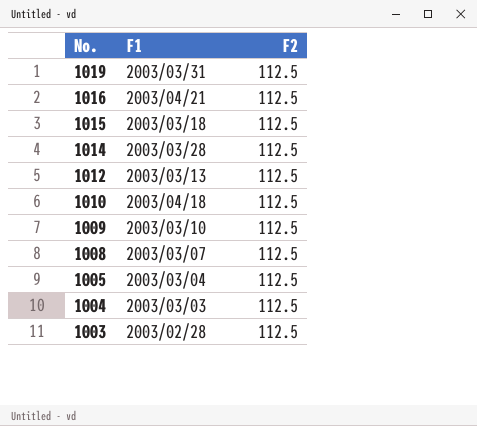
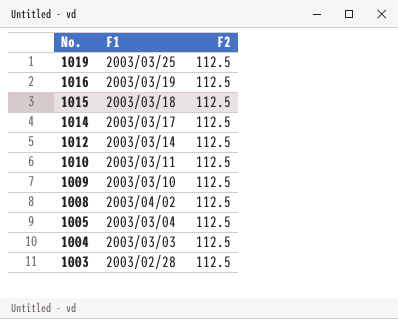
1019 | F1: 2003/03/31 -> 2003/03/25
1016 | F1: 2003/04/21 -> 2003/03/19
1014 | F1: 2003/03/28 -> 2003/03/17
1012 | F1: 2003/03/13 -> 2003/03/14
1010 | F1: 2003/04/18 -> 2003/03/11
1008 | F1: 2003/03/07 -> 2003/04/02

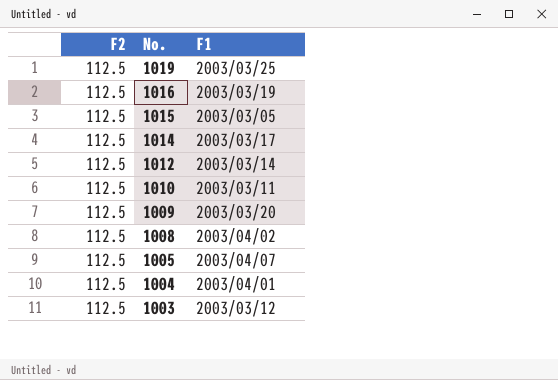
column F2 | position: 3 -> 1
1015 | F1: 2003/03/18 -> 2003/03/05
1009 | F1: 2003/03/10 -> 2003/03/20
1005 | F1: 2003/03/04 -> 2003/04/07
1004 | F1: 2003/03/03 -> 2003/04/01
1003 | F1: 2003/02/28 -> 2003/03/12

